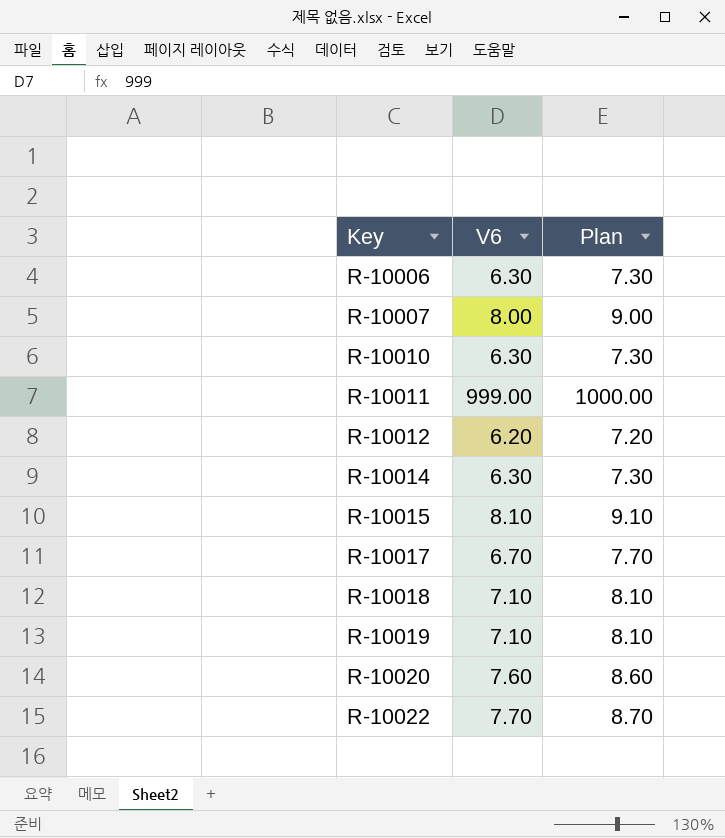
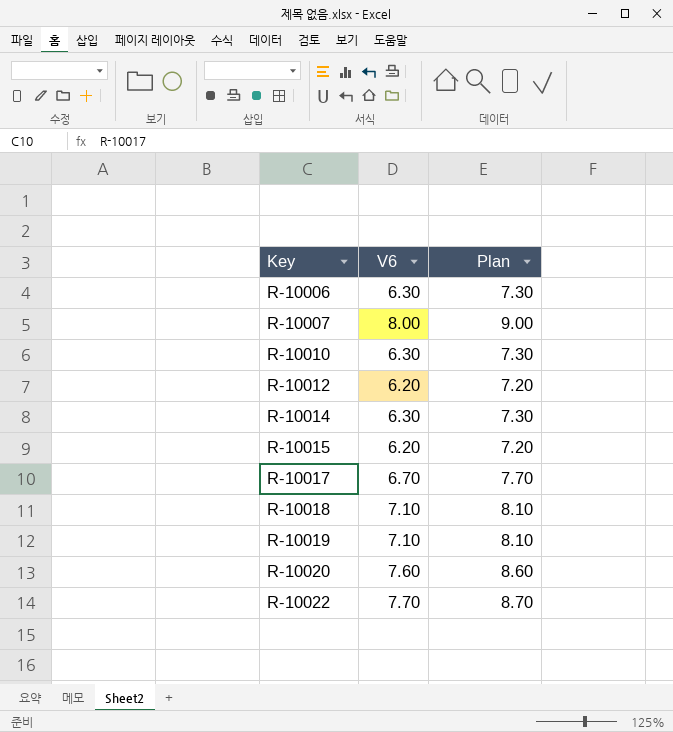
row R-10011: 999.00 | 1000.00 -> none
R-10015 | V6: 8.10 -> 6.20
R-10015 | Plan: 9.10 -> 7.20

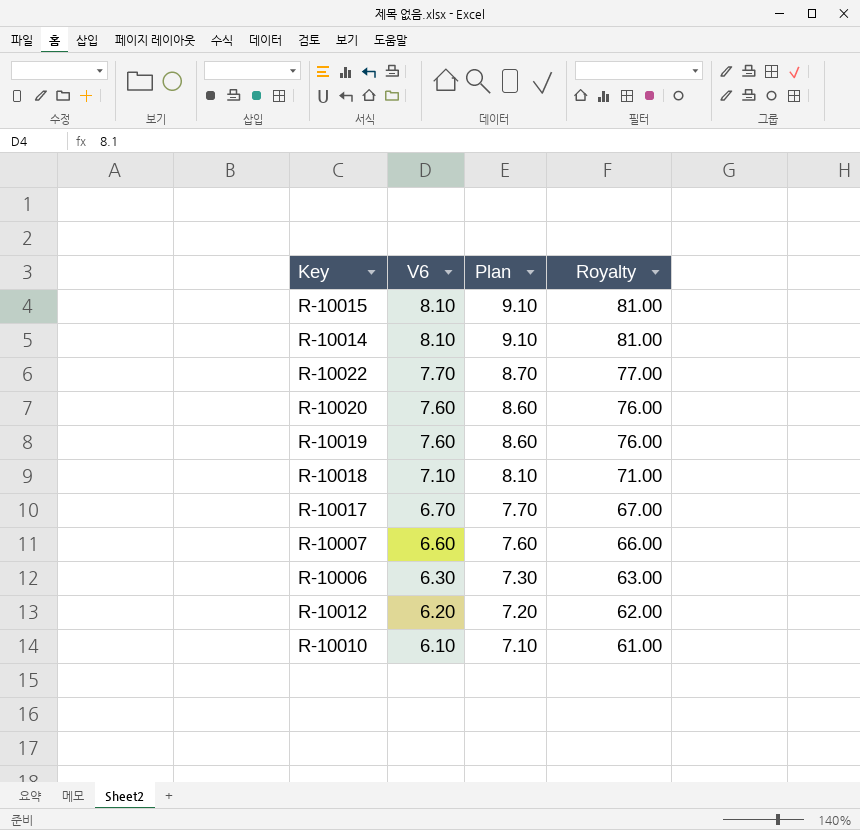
row order: Key ascending -> V6 descending
column Royalty | formula: none -> [V6] * 10
R-10015 | V6: 6.20 -> 8.10
R-10015 | Plan: 7.20 -> 9.10
R-10014 | V6: 6.30 -> 8.10
R-10014 | Plan: 7.30 -> 9.10
R-10019 | V6: 7.10 -> 7.60
R-10019 | Plan: 8.10 -> 8.60
R-10007 | V6: 8.00 -> 6.60
R-10007 | Plan: 9.00 -> 7.60
R-10010 | V6: 6.30 -> 6.10
R-10010 | Plan: 7.30 -> 7.10

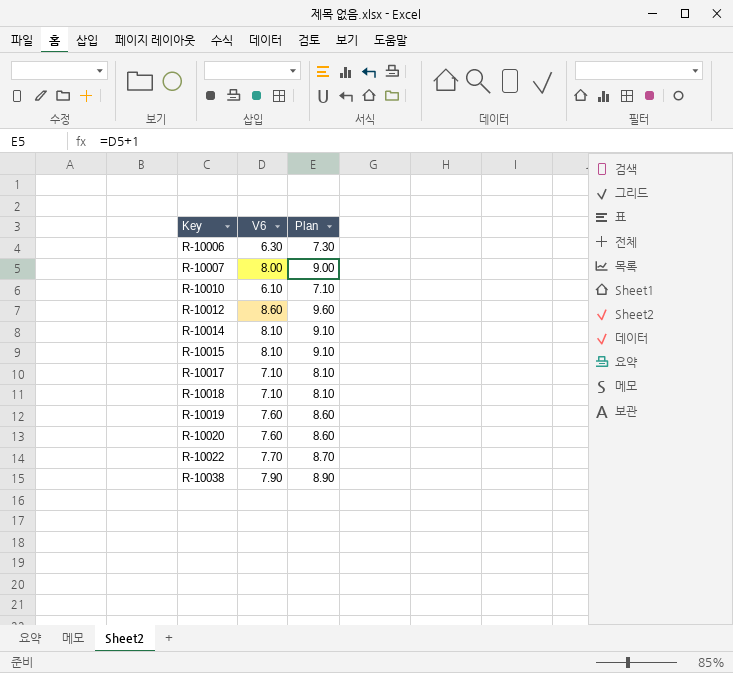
row order: V6 descending -> Key ascending
column Royalty | formula: [V6] * 10 -> none
R-10007 | V6: 6.60 -> 8.00
R-10007 | Plan: 7.60 -> 9.00
R-10012 | V6: 6.20 -> 8.60
R-10012 | Plan: 7.20 -> 9.60
R-10017 | V6: 6.70 -> 7.10
R-10017 | Plan: 7.70 -> 8.10
row R-10038: none -> 7.90 | 8.90

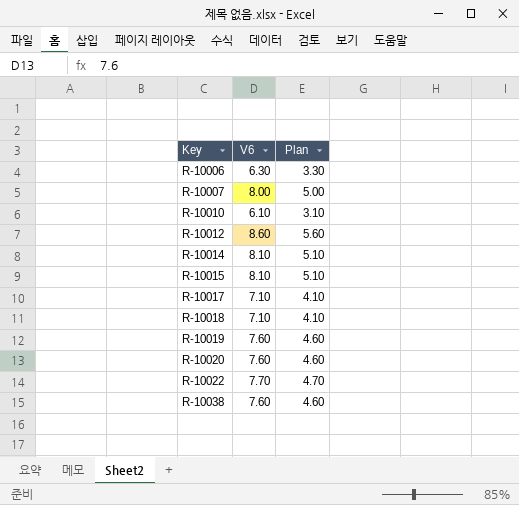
column Plan | formula: [V6] + 1 -> [V6] - 3
R-10038 | V6: 7.90 -> 7.60

